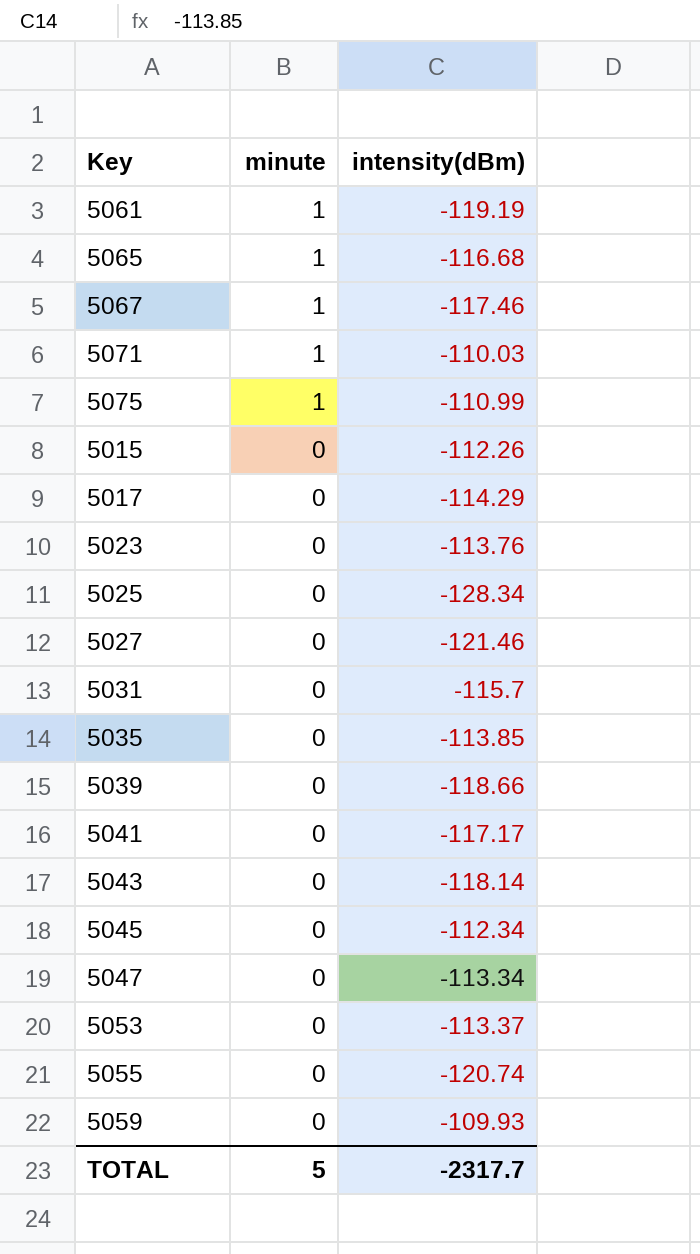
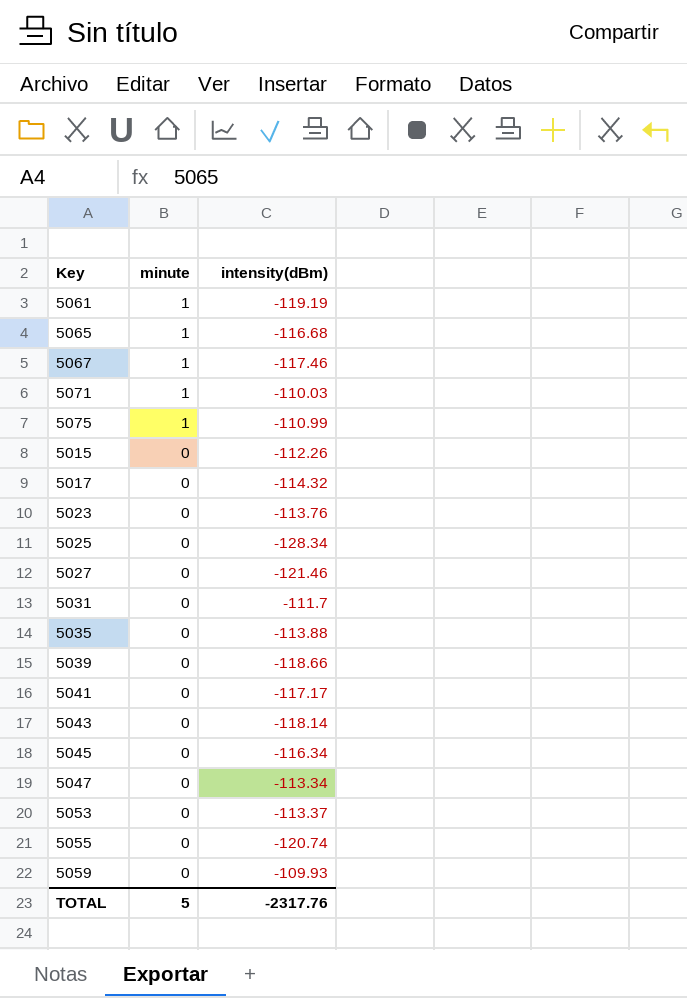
5017 | intensity(dBm): -114.29 -> -114.32
5031 | intensity(dBm): -115.7 -> -111.7
5035 | intensity(dBm): -113.85 -> -113.88
5045 | intensity(dBm): -112.34 -> -116.34
TOTAL | intensity(dBm): -2317.7 -> -2317.76

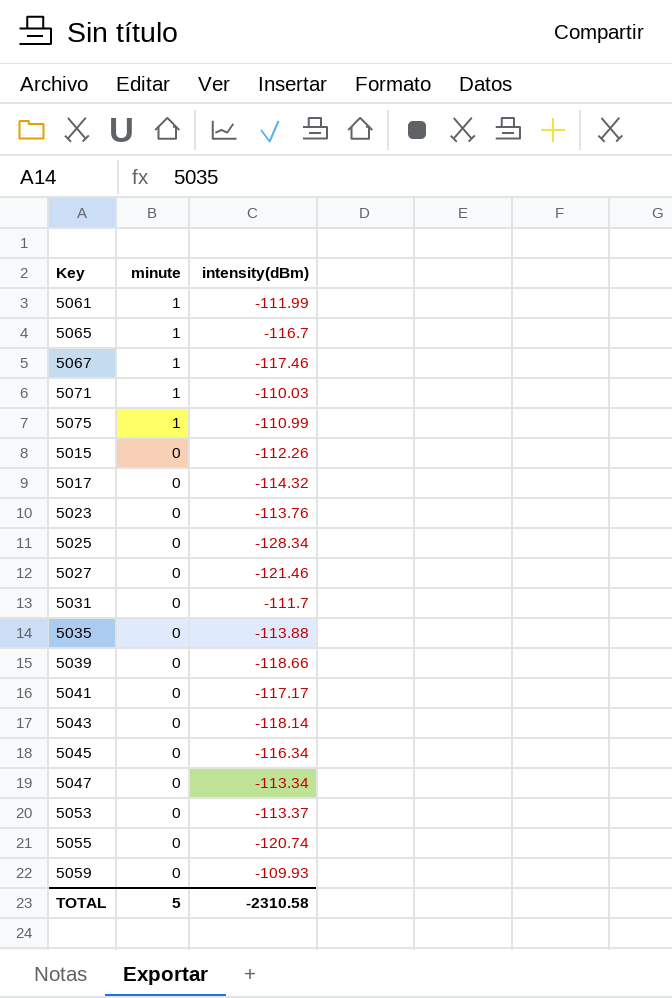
5061 | intensity(dBm): -119.19 -> -111.99
5065 | intensity(dBm): -116.68 -> -116.7
TOTAL | intensity(dBm): -2317.76 -> -2310.58

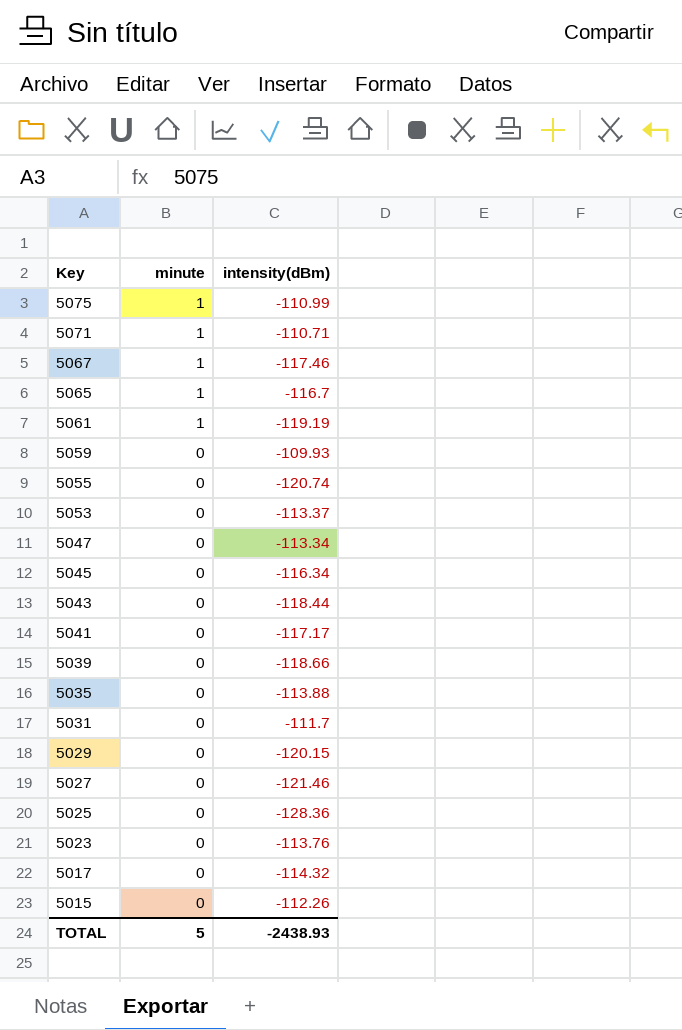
row order: minute descending -> Key descending
5071 | intensity(dBm): -110.03 -> -110.71
5061 | intensity(dBm): -111.99 -> -119.19
5043 | intensity(dBm): -118.14 -> -118.44
row 5029: none -> 0 | -120.15
5025 | intensity(dBm): -128.34 -> -128.36
TOTAL | intensity(dBm): -2310.58 -> -2438.93

